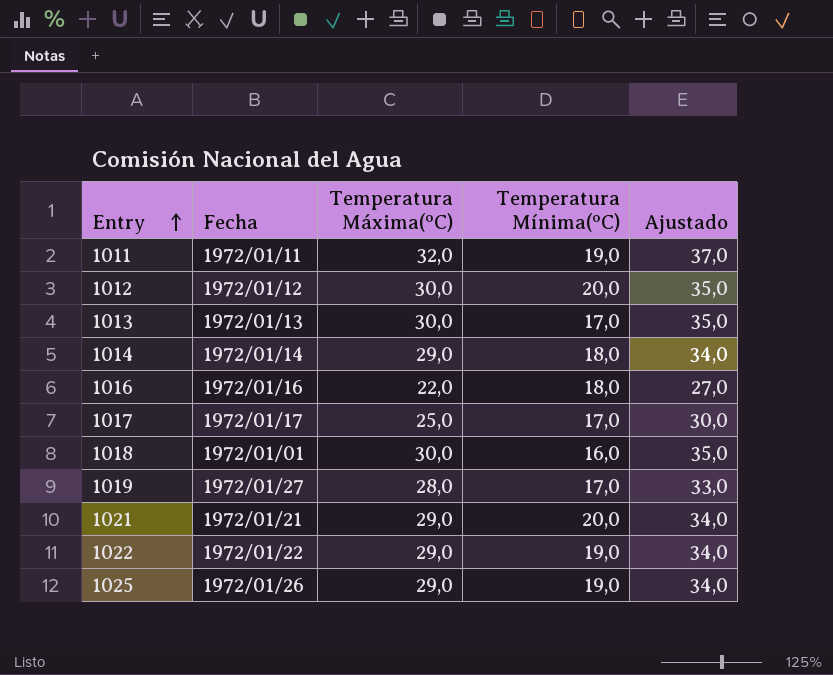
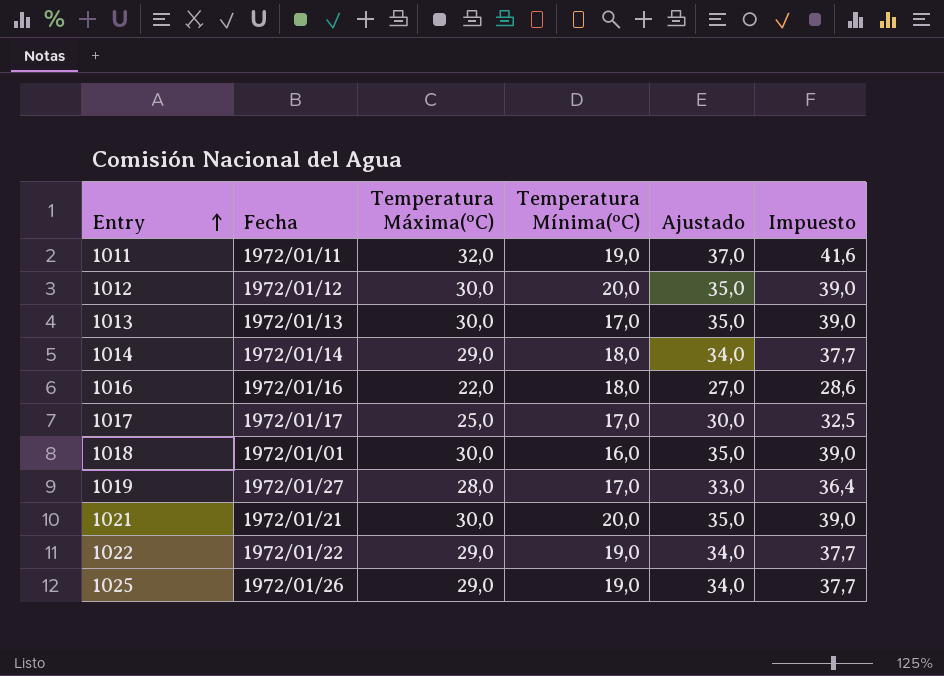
column Impuesto | formula: none -> [Temperatura Máxima(ºC)] * 1,3
1021 | Temperatura Máxima(ºC): 29,0 -> 30,0
1021 | Ajustado: 34,0 -> 35,0

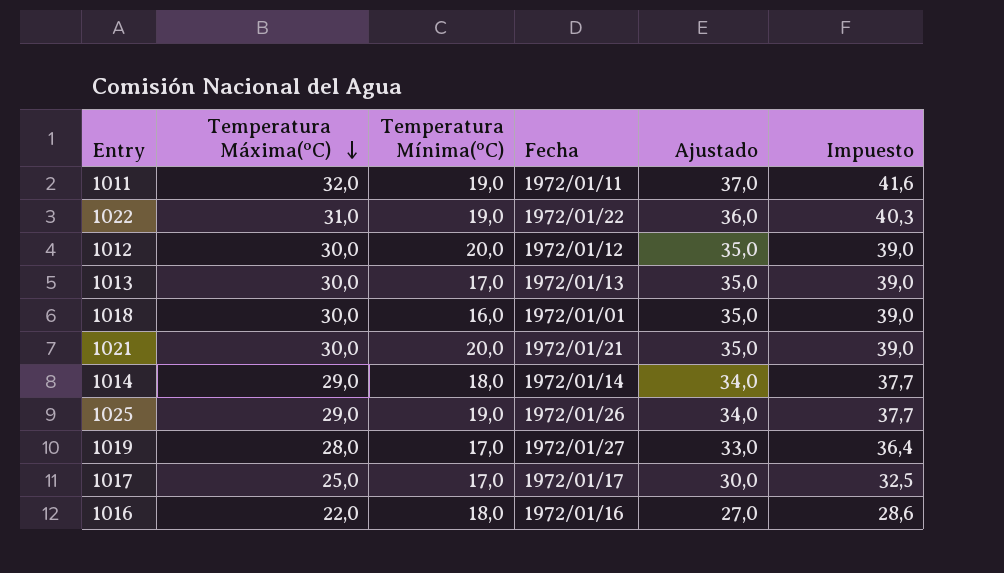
row order: Entry ascending -> Temperatura Máxima(ºC) descending
column Fecha | position: 2 -> 4
1022 | Temperatura Máxima(ºC): 29,0 -> 31,0
1022 | Ajustado: 34,0 -> 36,0
1022 | Impuesto: 37,7 -> 40,3

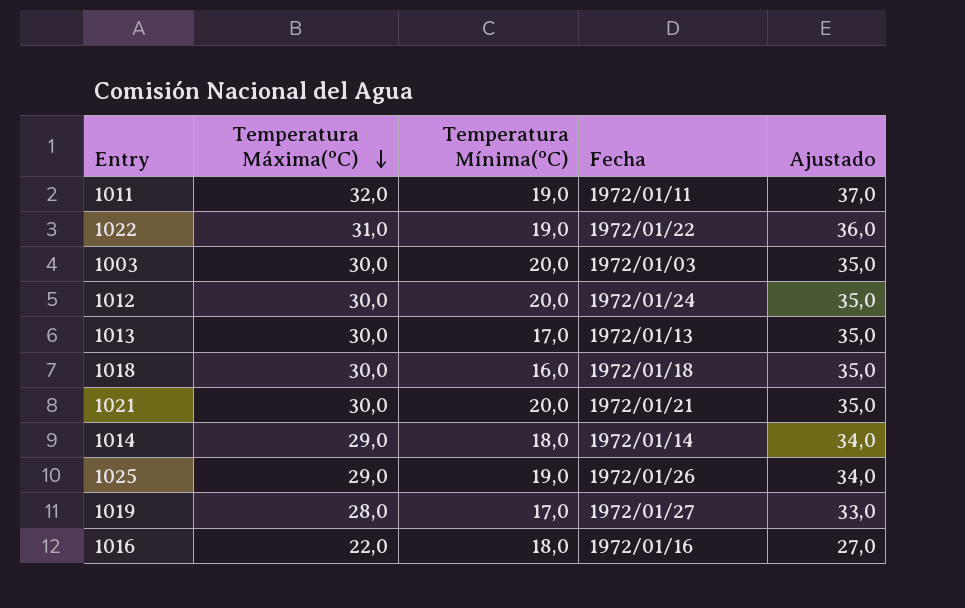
column Impuesto | formula: [Temperatura Máxima(ºC)] * 1,3 -> none
row 1017: 25,0 | 17,0 | 1972/01/17 | 30,0 | 32,5 -> none
row 1003: none -> 30,0 | 20,0 | 1972/01/03 | 35,0
1012 | Fecha: 1972/01/12 -> 1972/01/24
1018 | Fecha: 1972/01/01 -> 1972/01/18

